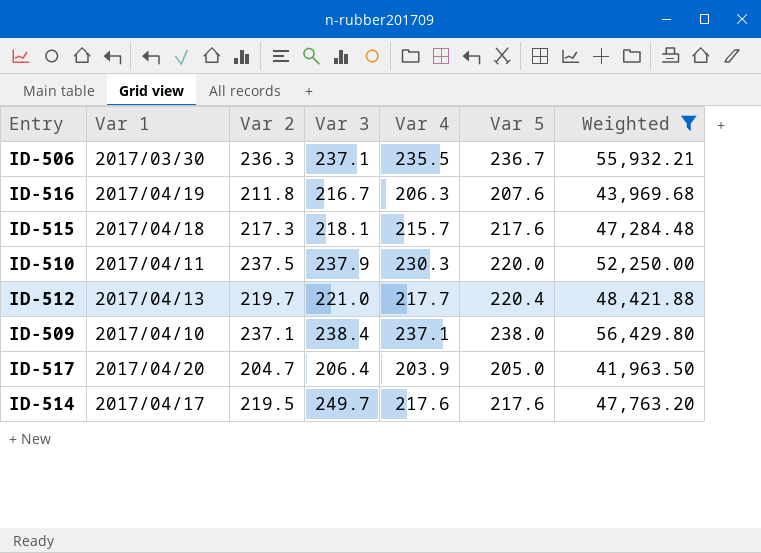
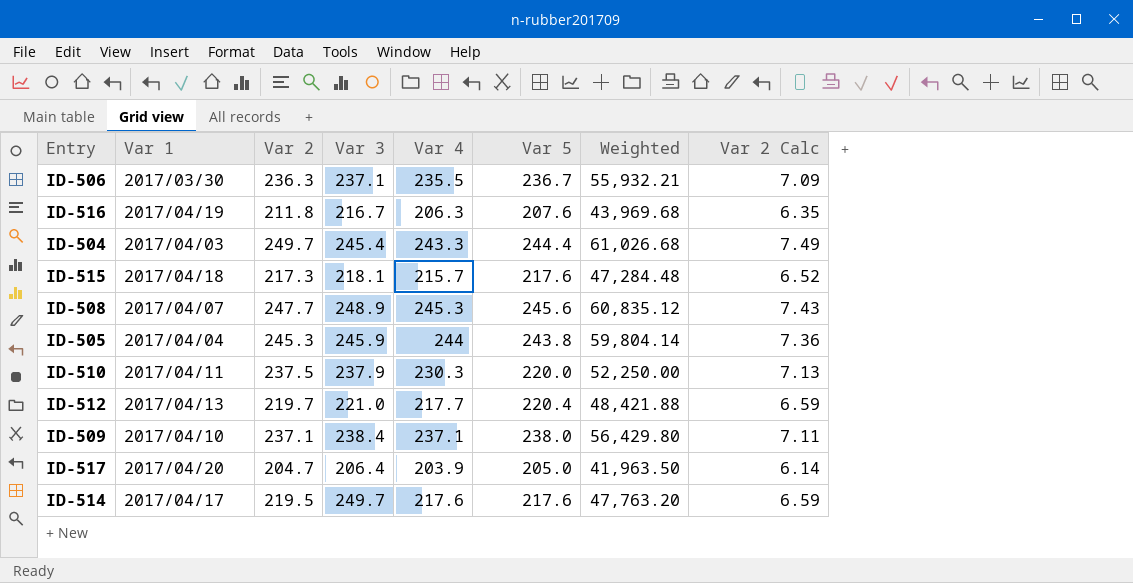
filter: Weighted <= 56,429.80 -> none
column Var 2 Calc | formula: none -> [Var 2] * 0.03

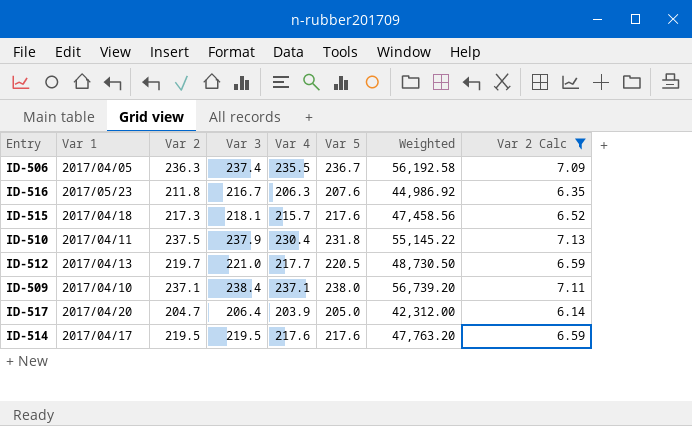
filter: none -> Var 2 Calc <= 7.13
column Weighted | formula: [Var 2] * [Var 5] -> [Var 3] * [Var 5]
ID-506 | Var 1: 2017/03/30 -> 2017/04/05
ID-506 | Var 3: 237.1 -> 237.4
ID-516 | Var 1: 2017/04/19 -> 2017/05/23
ID-510 | Var 4: 230.3 -> 230.4
ID-510 | Var 5: 220.0 -> 231.8
ID-512 | Var 5: 220.4 -> 220.5
ID-514 | Var 3: 249.7 -> 219.5

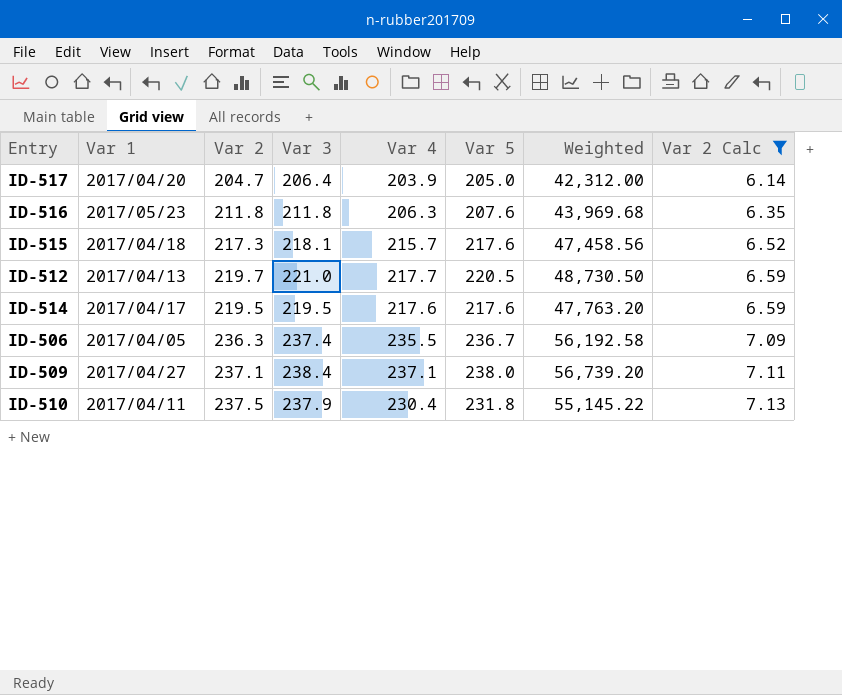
row order: none -> Var 2 Calc ascending
ID-516 | Var 3: 216.7 -> 211.8
ID-516 | Weighted: 44,986.92 -> 43,969.68
ID-509 | Var 1: 2017/04/10 -> 2017/04/27

